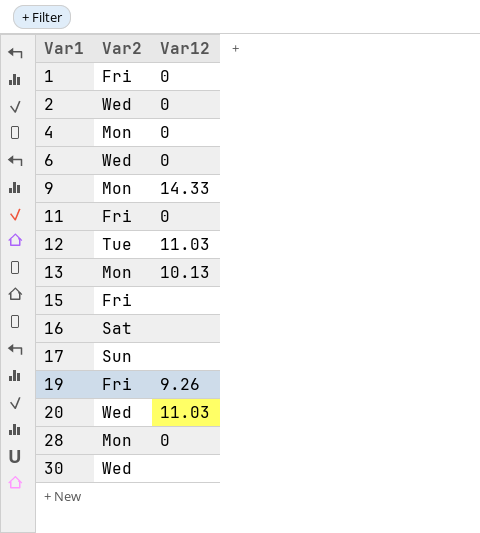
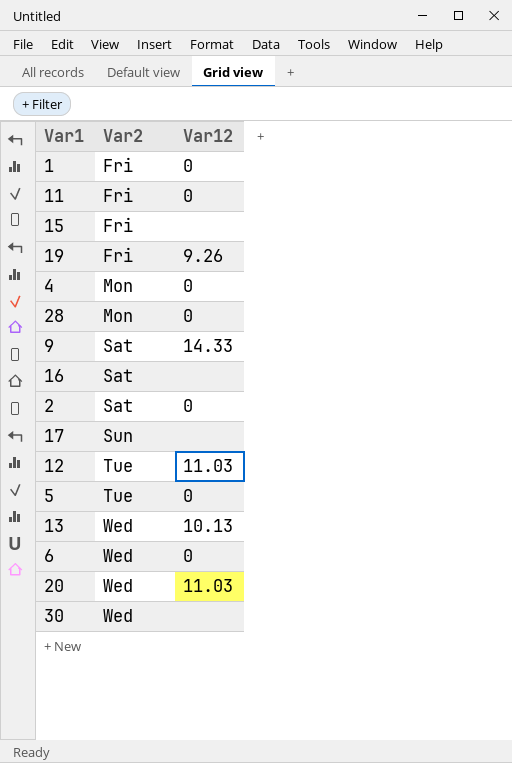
row order: Var1 ascending -> Var2 ascending
9 | Var2: Mon -> Sat
2 | Var2: Wed -> Sat
row 5: none -> Tue | 0
13 | Var2: Mon -> Wed

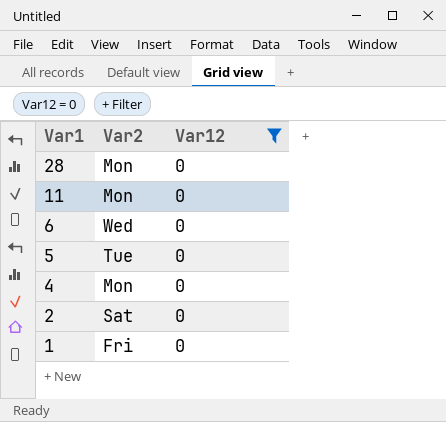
filter: none -> Var12 = 0
row order: Var2 ascending -> Var1 descending
11 | Var2: Fri -> Mon

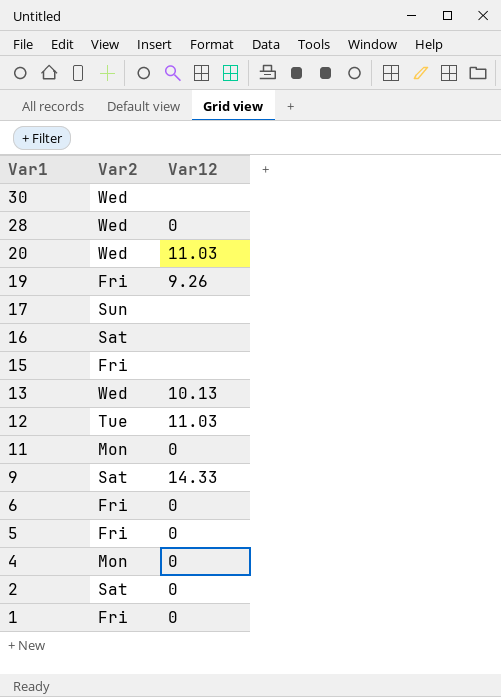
filter: Var12 = 0 -> none
28 | Var2: Mon -> Wed
6 | Var2: Wed -> Fri
5 | Var2: Tue -> Fri

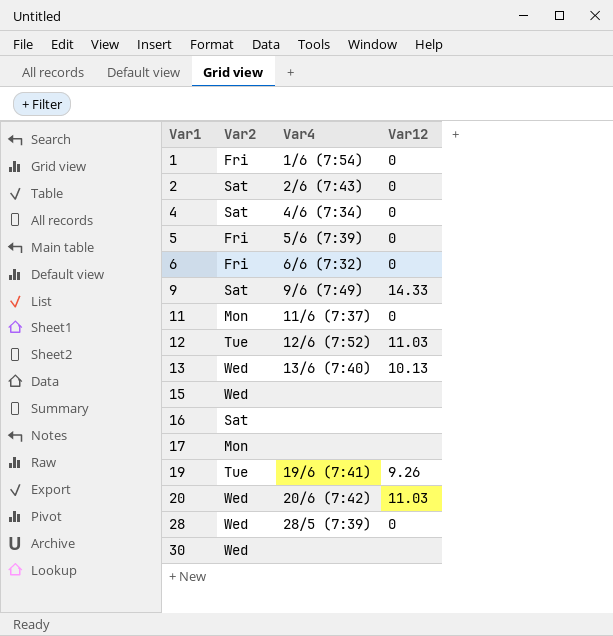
row order: Var1 descending -> Var1 ascending
column Var4 | position: none -> 3
4 | Var2: Mon -> Sat
15 | Var2: Fri -> Wed
17 | Var2: Sun -> Mon
19 | Var2: Fri -> Tue

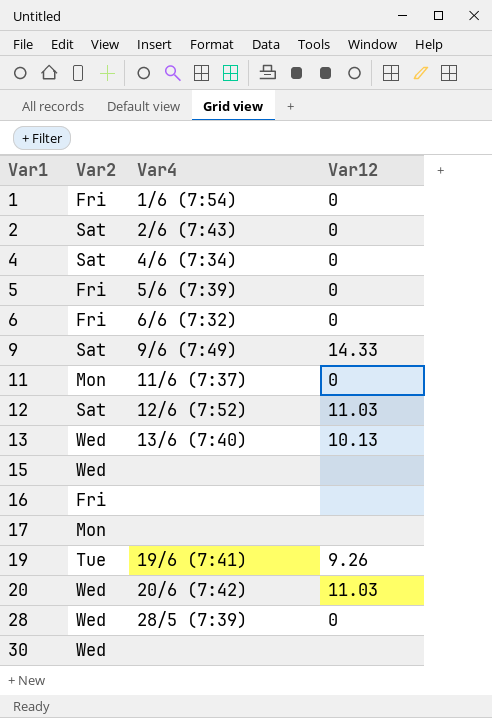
12 | Var2: Tue -> Sat
16 | Var2: Sat -> Fri

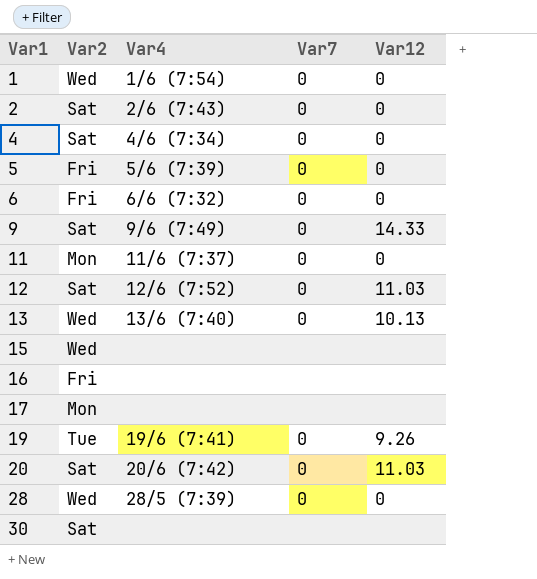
column Var7 | position: none -> 4
1 | Var2: Fri -> Wed
20 | Var2: Wed -> Sat
30 | Var2: Wed -> Sat

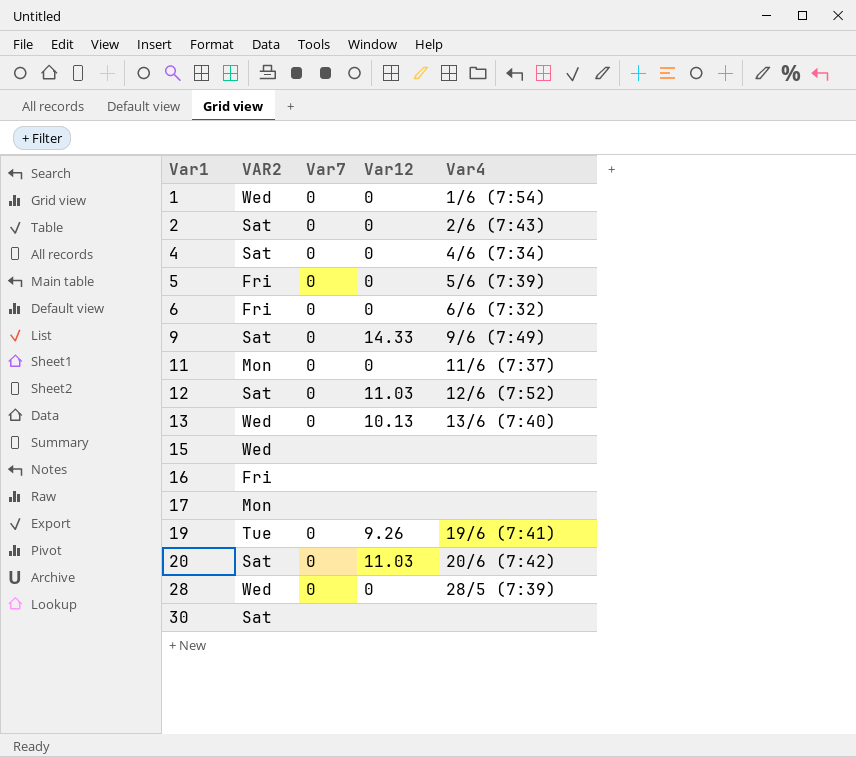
column name: Var2 -> VAR2
column Var4 | position: 3 -> 5

